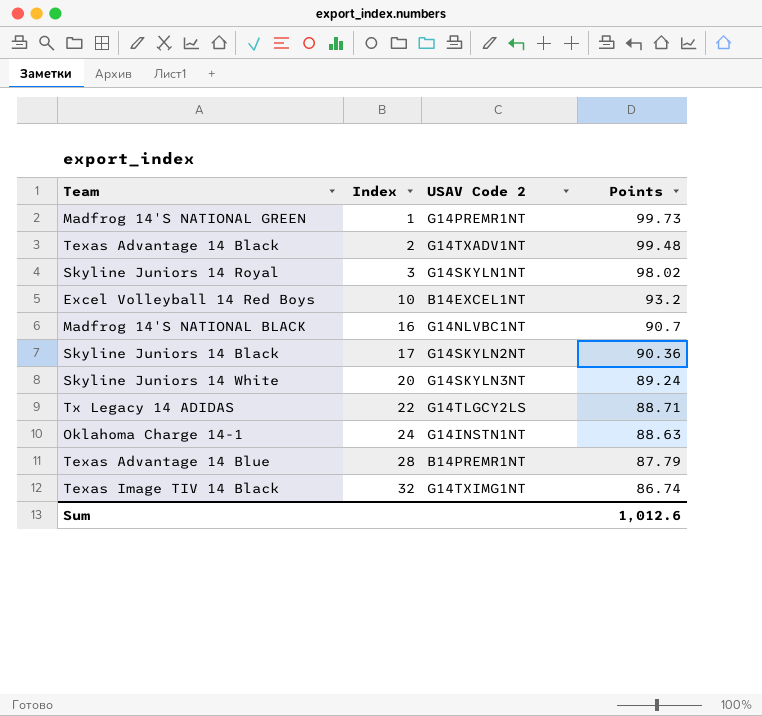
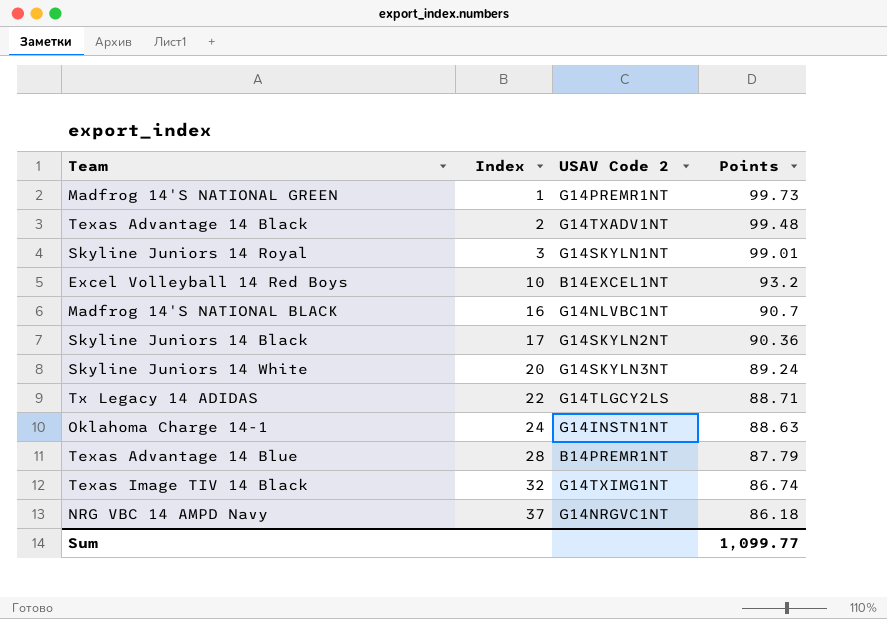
Skyline Juniors 14 Royal | Points: 98.02 -> 99.01
row NRG VBC 14 AMPD Navy: none -> 37 | G14NRGVC1NT | 86.18
Sum | Points: 1,012.6 -> 1,099.77

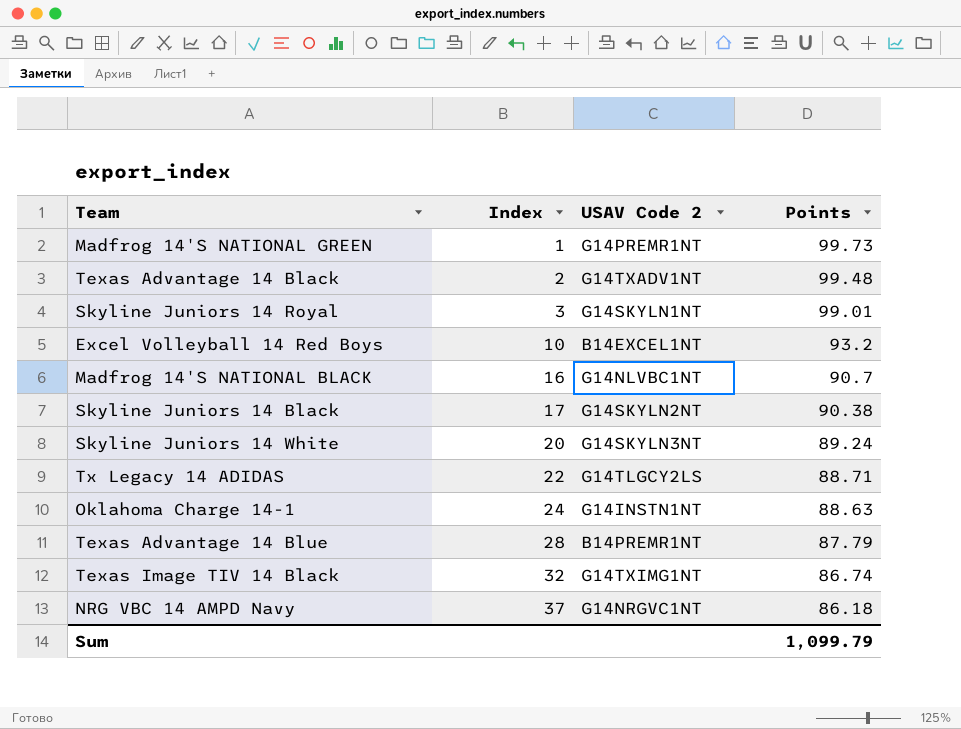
Skyline Juniors 14 Black | Points: 90.36 -> 90.38
Sum | Points: 1,099.77 -> 1,099.79

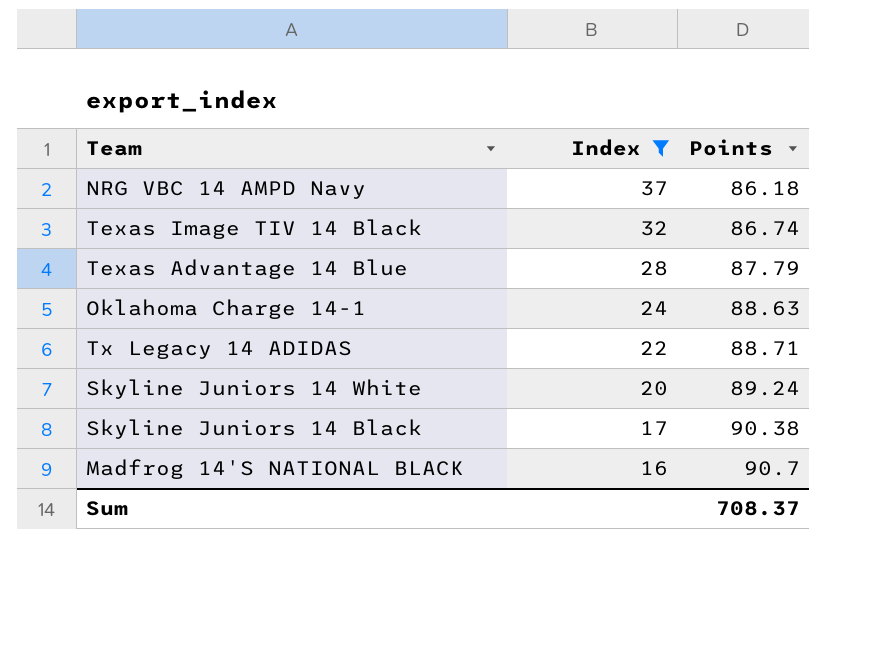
filter: none -> Index >= 16
row order: Index ascending -> Index descending
column USAV Code 2 | position: 3 -> none
Sum | Points: 1,099.79 -> 708.37

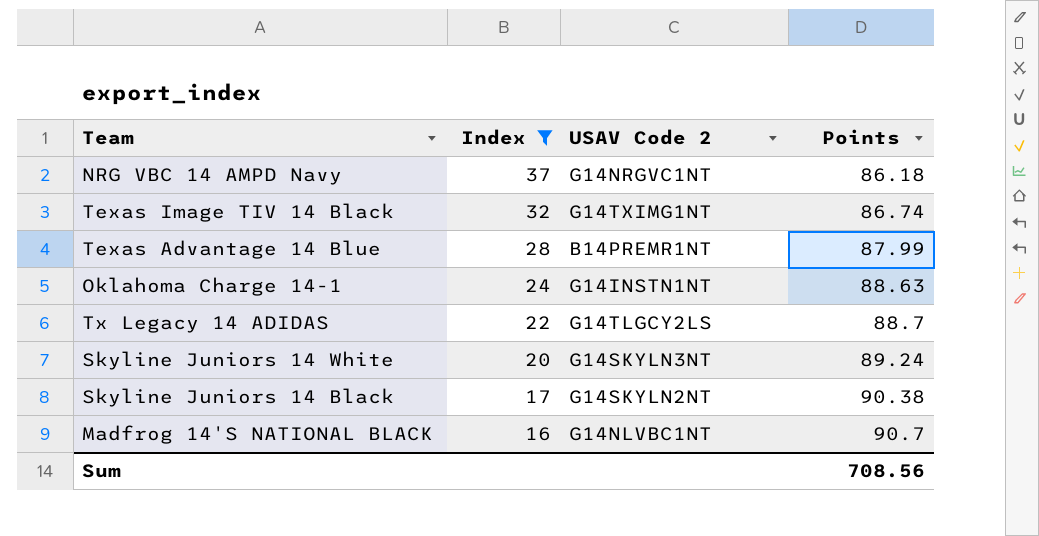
column USAV Code 2 | position: none -> 3
Texas Advantage 14 Blue | Points: 87.79 -> 87.99
Tx Legacy 14 ADIDAS | Points: 88.71 -> 88.7
Sum | Points: 708.37 -> 708.56

